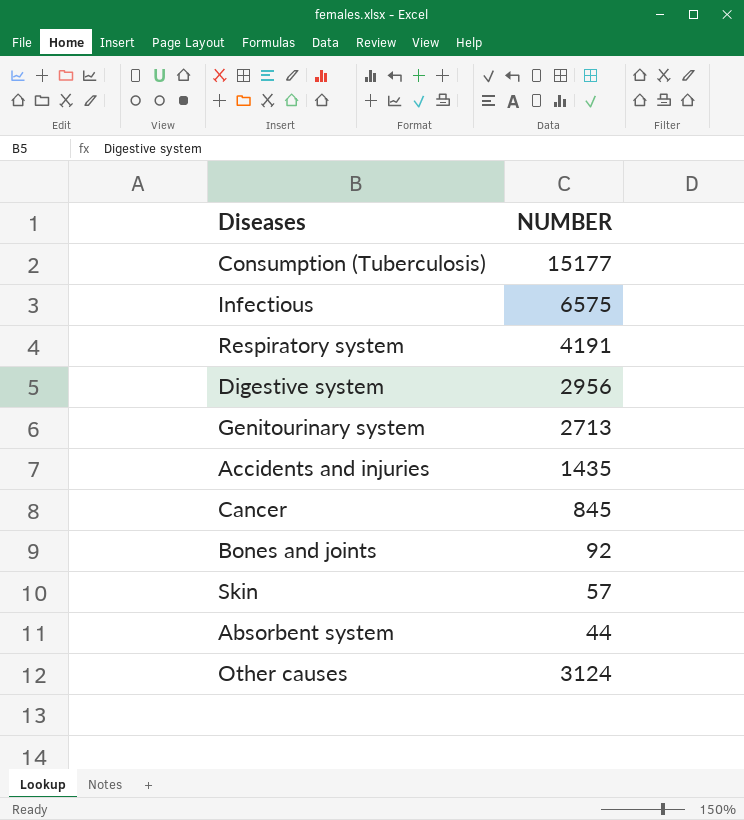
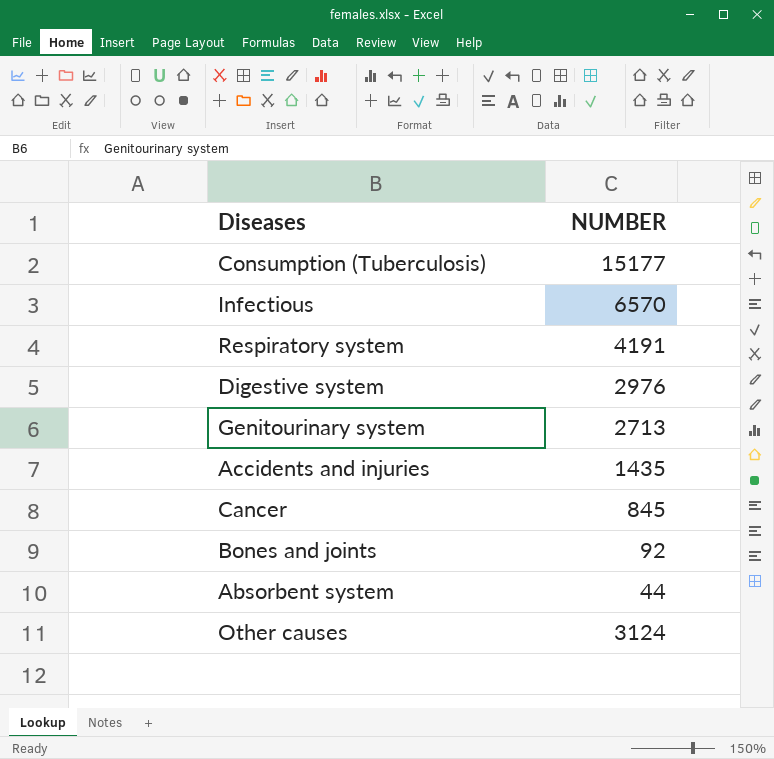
row Skin: 57 -> none
Infectious | NUMBER: 6575 -> 6570
Digestive system | NUMBER: 2956 -> 2976

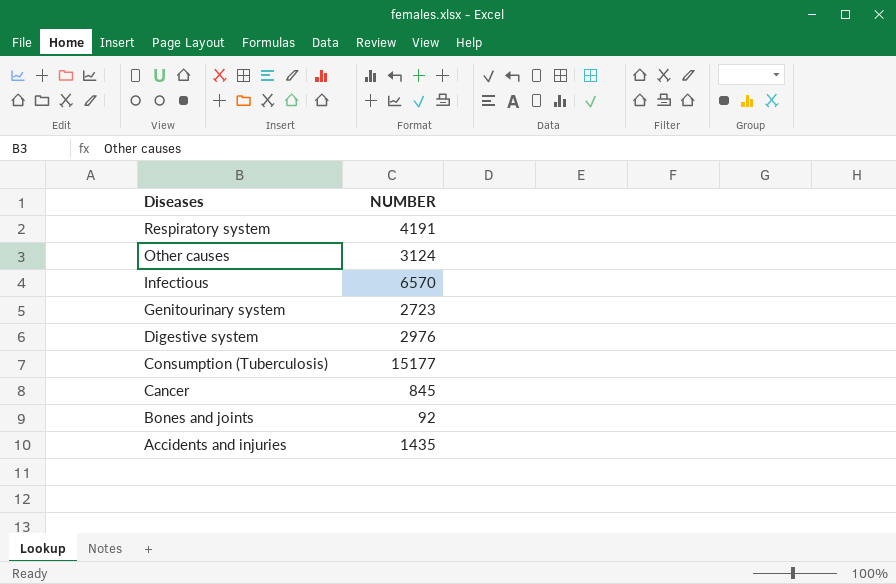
row order: none -> Diseases descending
row Absorbent system: 44 -> none
Genitourinary system | NUMBER: 2713 -> 2723

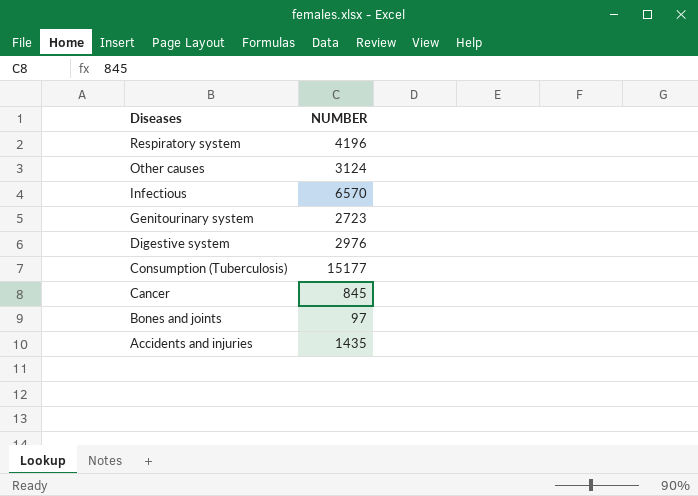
Respiratory system | NUMBER: 4191 -> 4196
Bones and joints | NUMBER: 92 -> 97

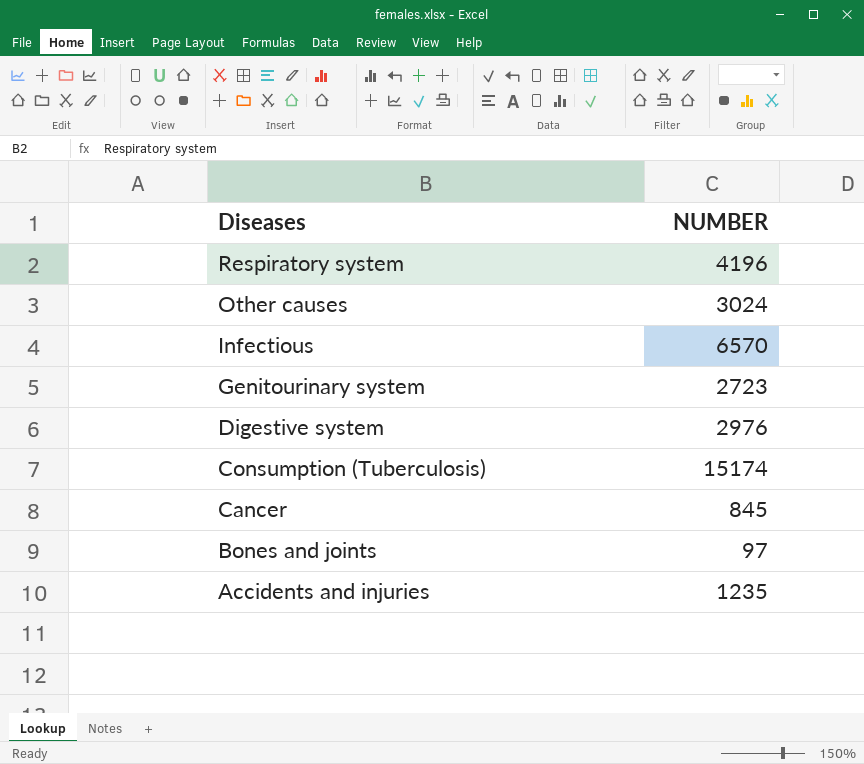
Other causes | NUMBER: 3124 -> 3024
Consumption (Tuberculosis) | NUMBER: 15177 -> 15174
Accidents and injuries | NUMBER: 1435 -> 1235

